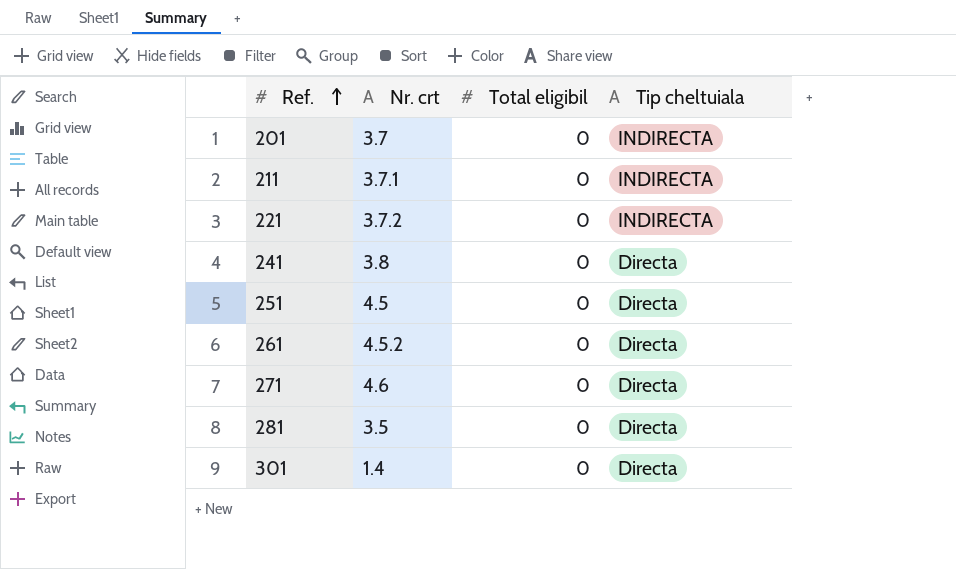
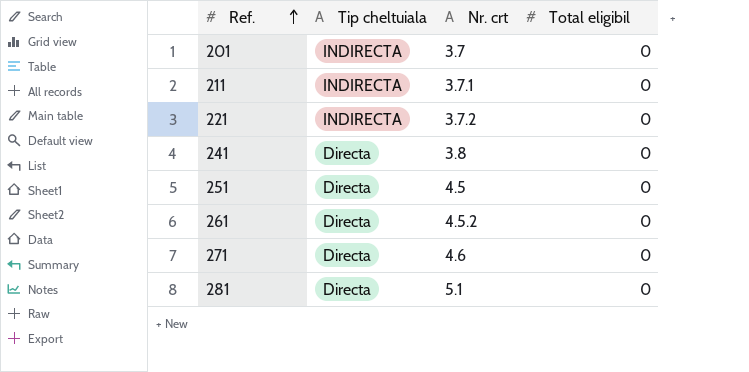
column Tip cheltuiala | position: 4 -> 2
row 301: 1.4 | 0 | Directa -> none
281 | Nr. crt: 3.5 -> 5.1

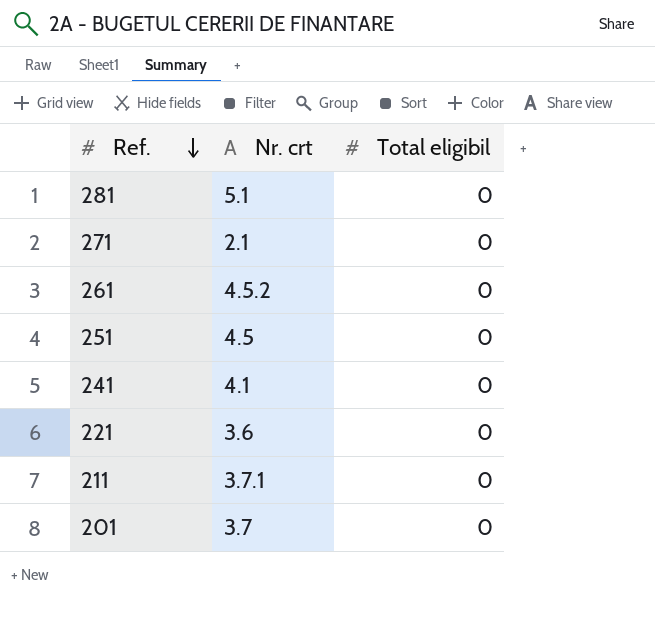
row order: Ref. ascending -> Ref. descending
column Tip cheltuiala | position: 2 -> none
271 | Nr. crt: 4.6 -> 2.1
241 | Nr. crt: 3.8 -> 4.1
221 | Nr. crt: 3.7.2 -> 3.6

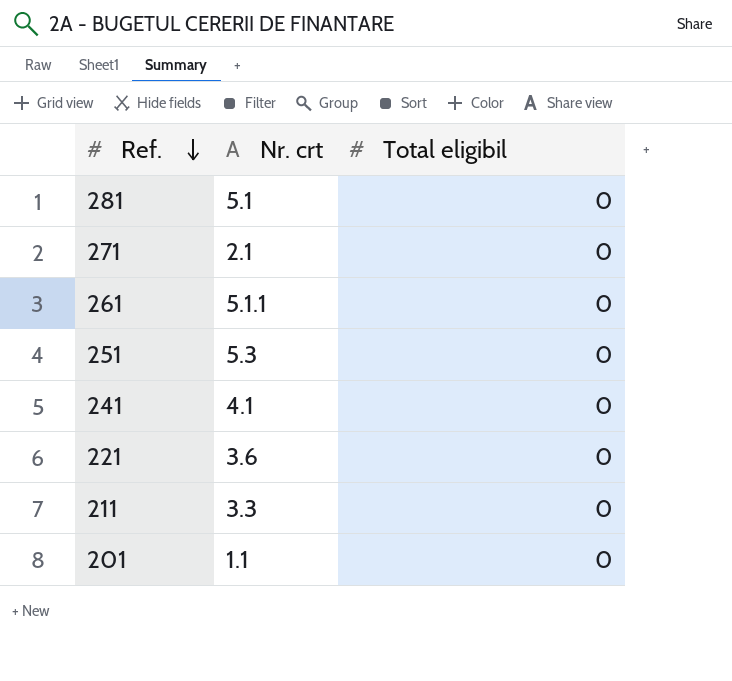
261 | Nr. crt: 4.5.2 -> 5.1.1
251 | Nr. crt: 4.5 -> 5.3
211 | Nr. crt: 3.7.1 -> 3.3
201 | Nr. crt: 3.7 -> 1.1

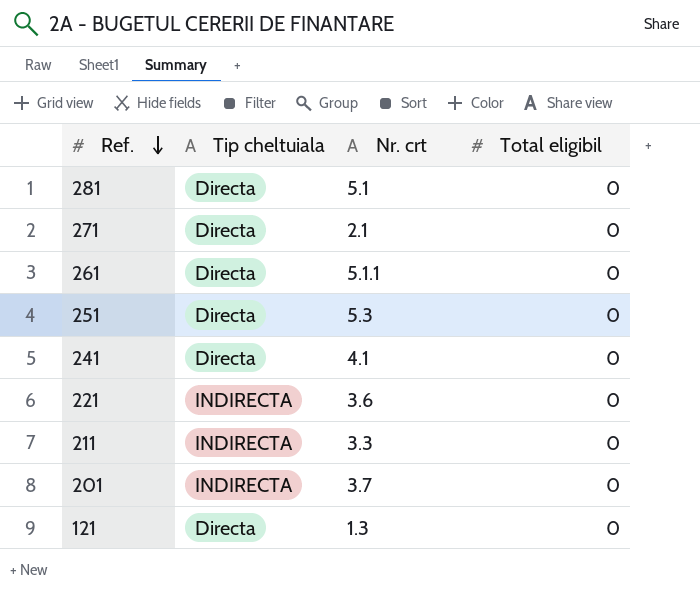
column Tip cheltuiala | position: none -> 2
201 | Nr. crt: 1.1 -> 3.7
row 121: none -> Directa | 1.3 | 0

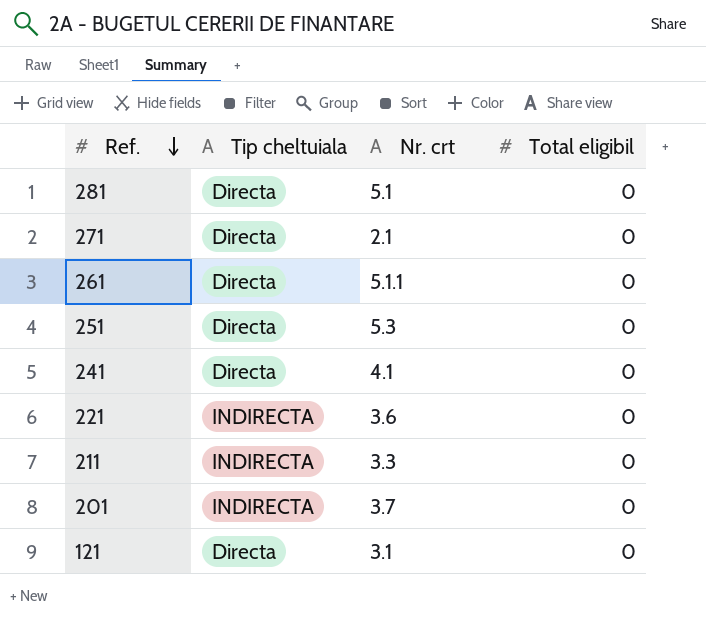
121 | Nr. crt: 1.3 -> 3.1

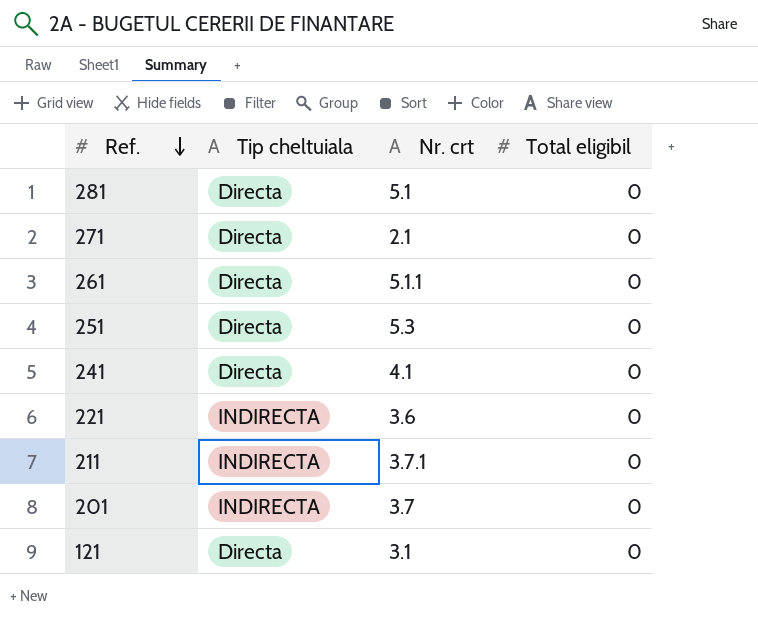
211 | Nr. crt: 3.3 -> 3.7.1

